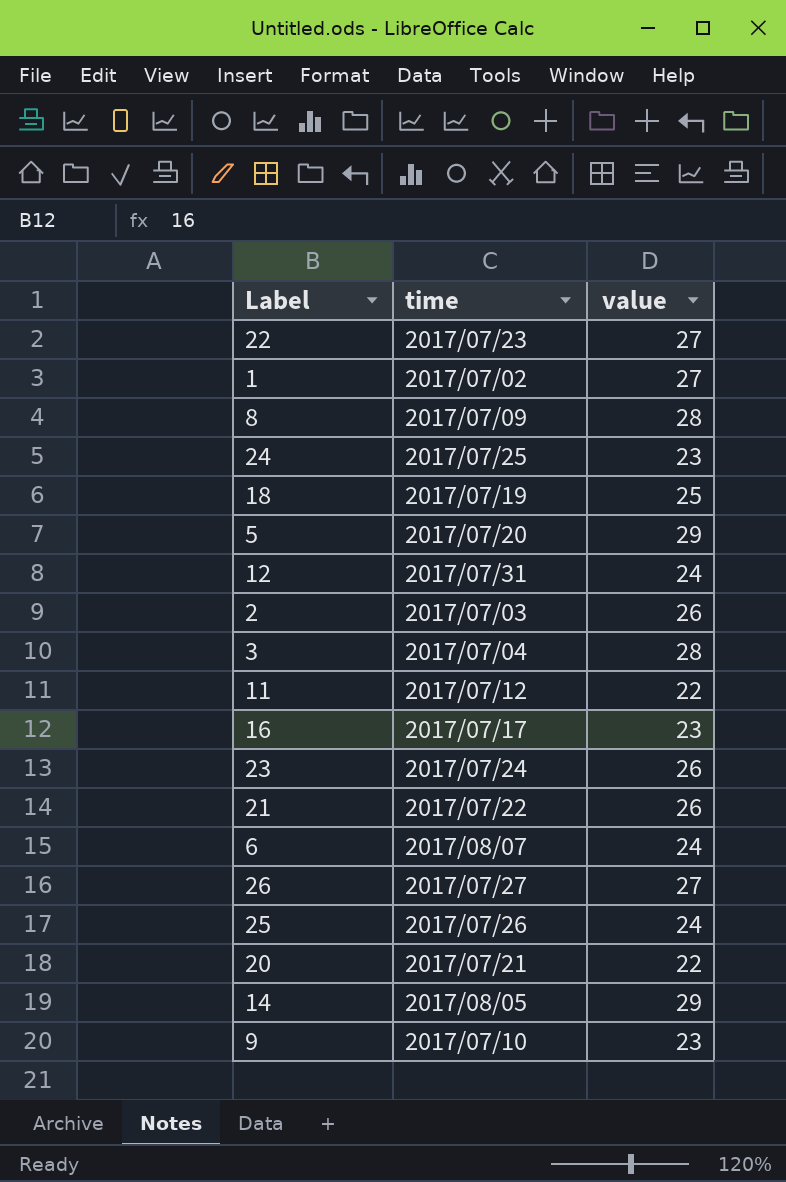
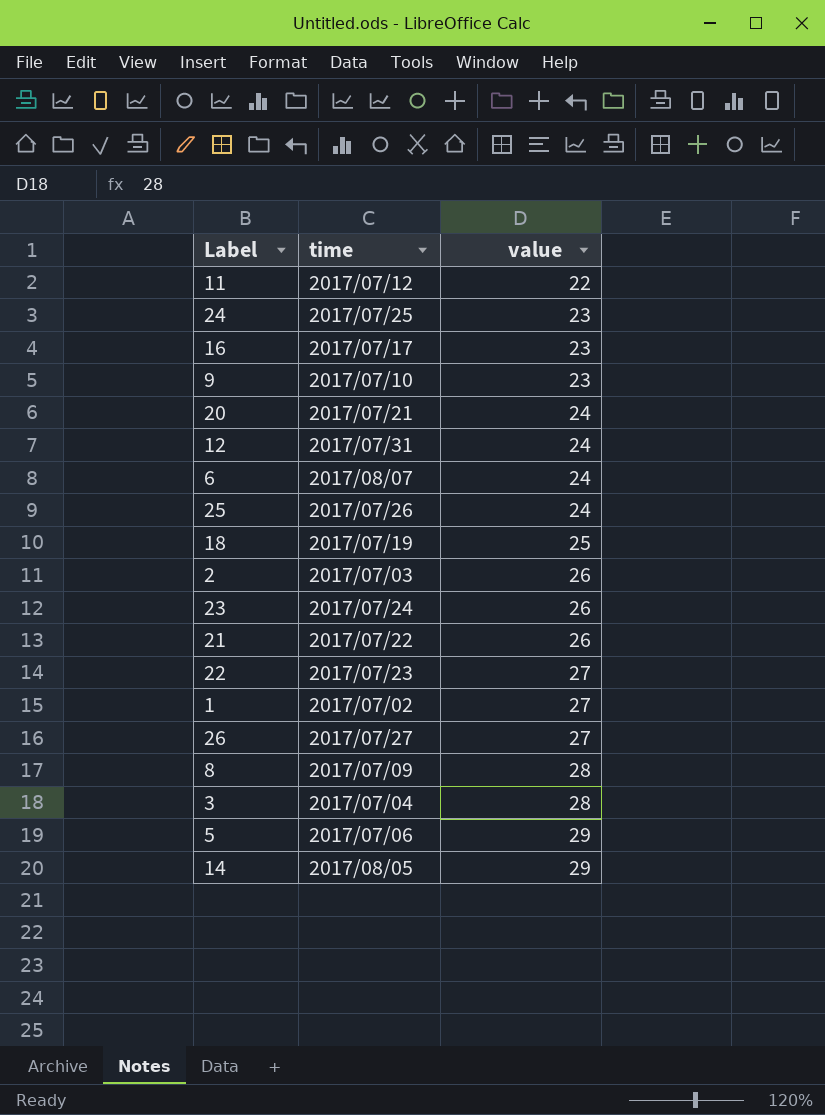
row order: none -> value ascending
20 | value: 22 -> 24
5 | time: 2017/07/20 -> 2017/07/06

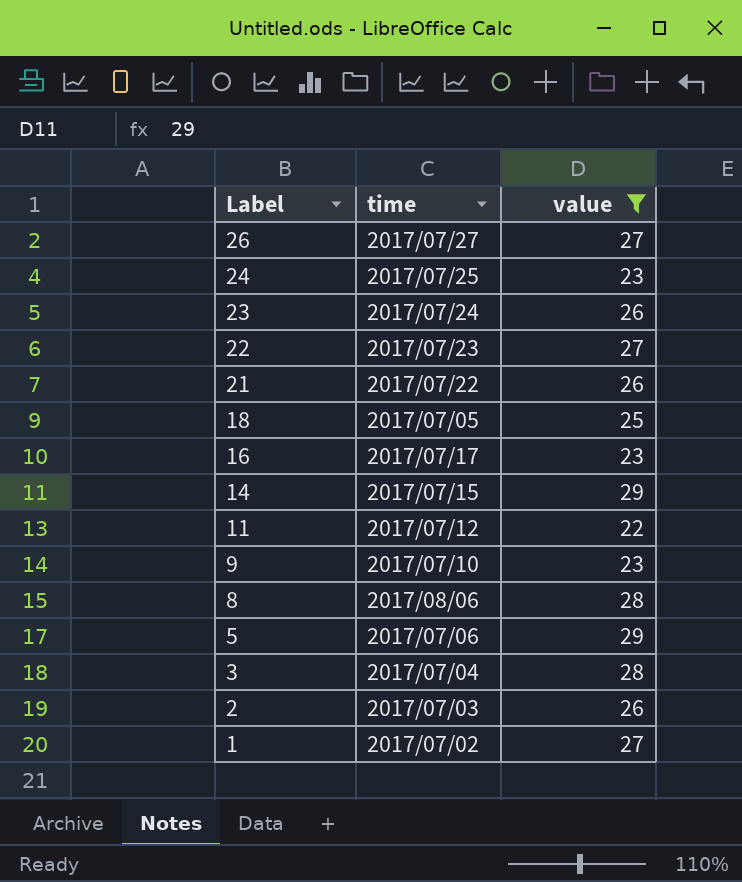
filter: none -> value != 24
row order: value ascending -> Label descending
18 | time: 2017/07/19 -> 2017/07/05
14 | time: 2017/08/05 -> 2017/07/15
8 | time: 2017/07/09 -> 2017/08/06

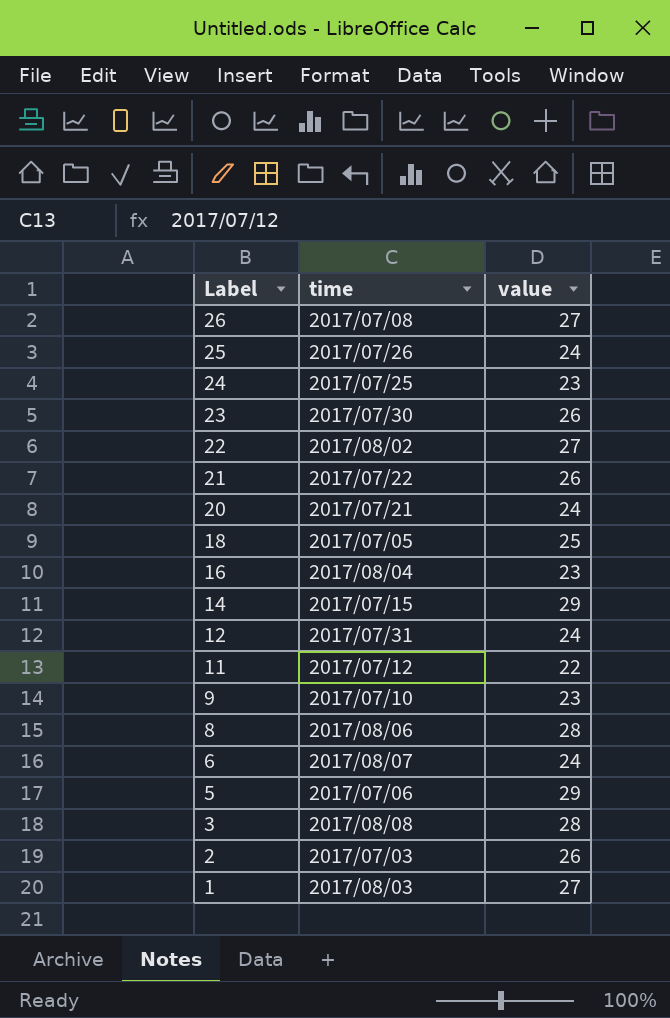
filter: value != 24 -> none
26 | time: 2017/07/27 -> 2017/07/08
23 | time: 2017/07/24 -> 2017/07/30
22 | time: 2017/07/23 -> 2017/08/02
16 | time: 2017/07/17 -> 2017/08/04
3 | time: 2017/07/04 -> 2017/08/08
1 | time: 2017/07/02 -> 2017/08/03

